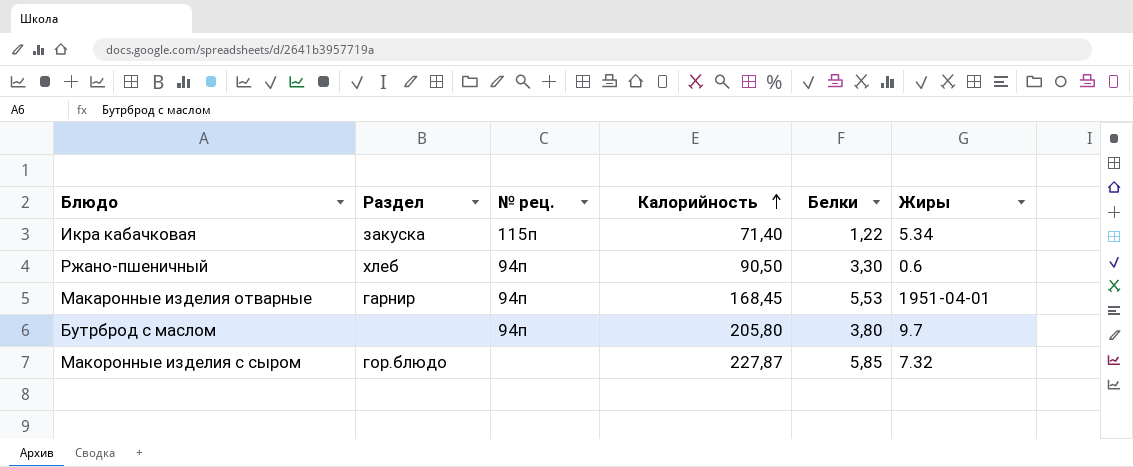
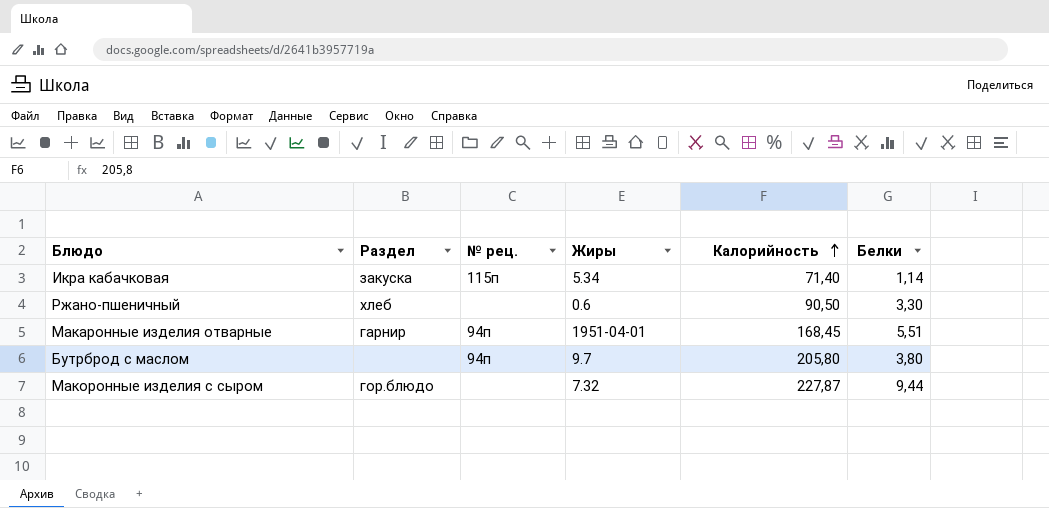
column Жиры | position: 6 -> 4
Икра кабачковая | Белки: 1,22 -> 1,14
Ржано-пшеничный | № рец.: 94п -> none
Макаронные изделия отварные | Белки: 5,53 -> 5,51
Макоронные изделия с сыром | Белки: 5,85 -> 9,44

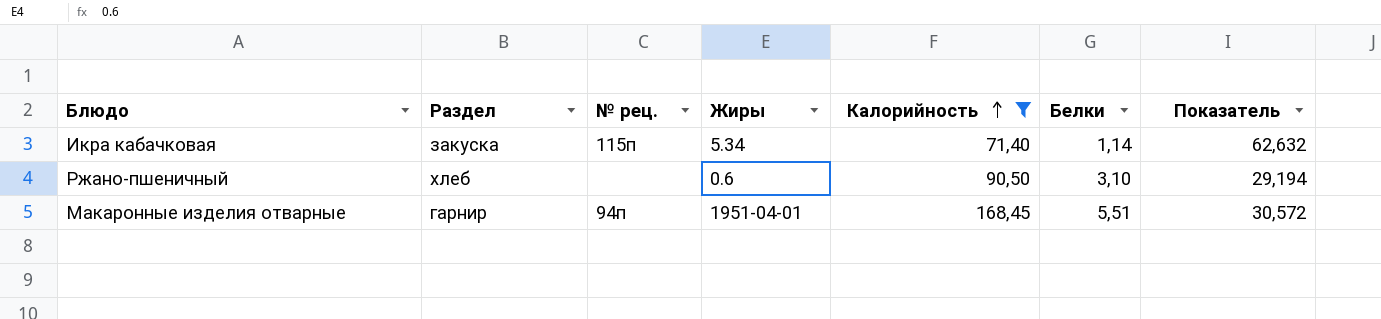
filter: none -> Калорийность <= 168,45
column Показатель | formula: none -> [Калорийность] / [Белки]
Ржано-пшеничный | Белки: 3,30 -> 3,10

